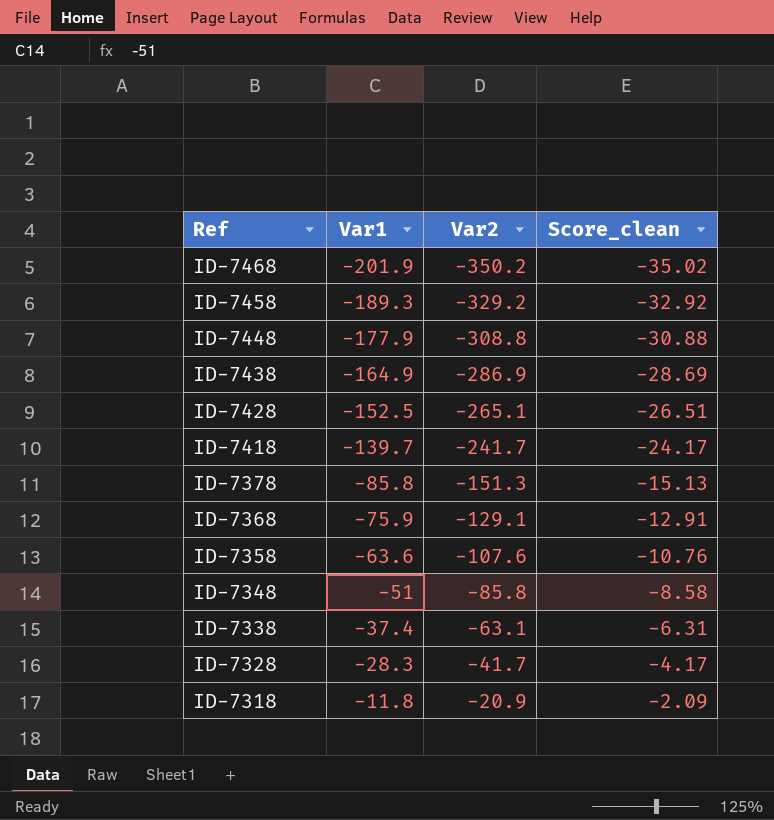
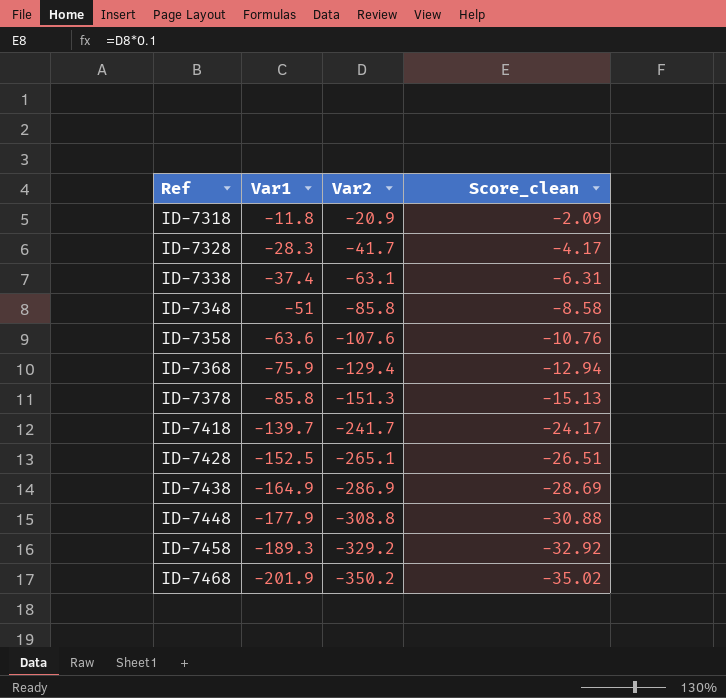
row order: Ref descending -> Ref ascending
ID-7368 | Var2: -129.1 -> -129.4
ID-7368 | Score_clean: -12.91 -> -12.94

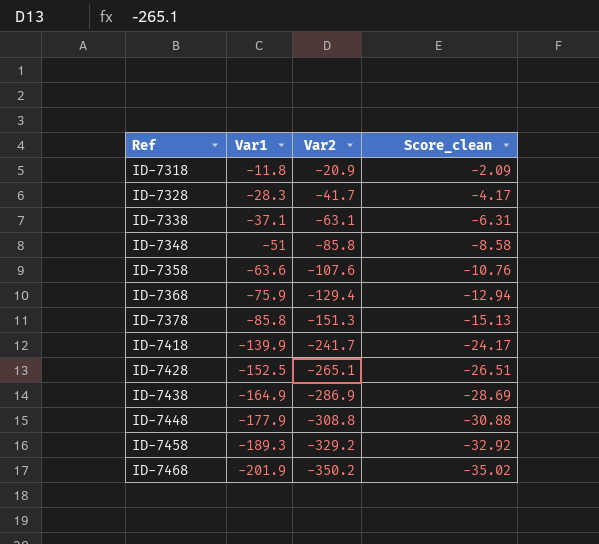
ID-7338 | Var1: -37.4 -> -37.1
ID-7418 | Var1: -139.7 -> -139.9

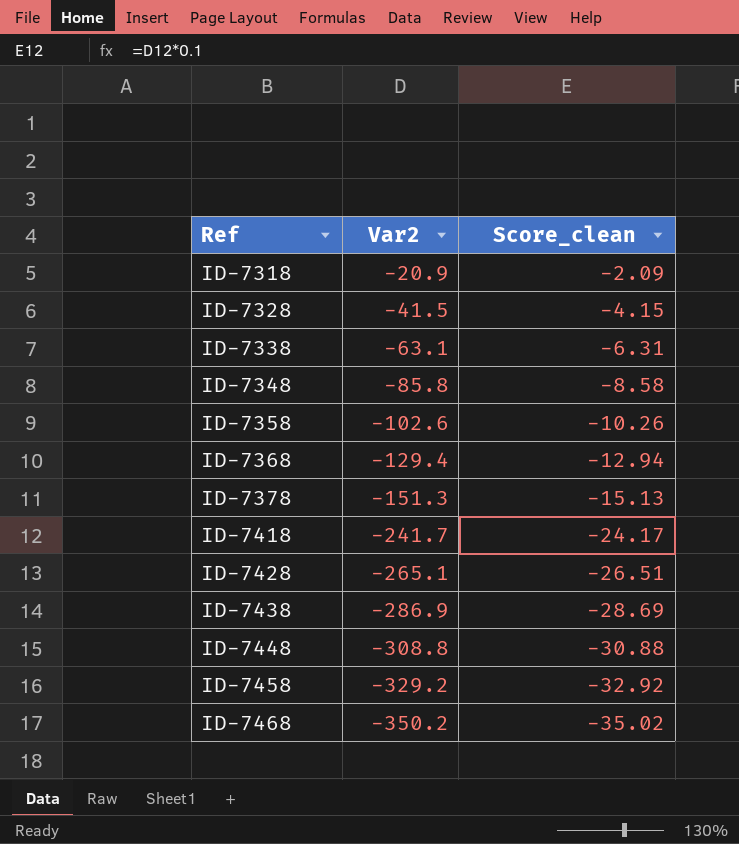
column Var1 | position: 2 -> none
ID-7328 | Var2: -41.7 -> -41.5
ID-7328 | Score_clean: -4.17 -> -4.15
ID-7358 | Var2: -107.6 -> -102.6
ID-7358 | Score_clean: -10.76 -> -10.26

